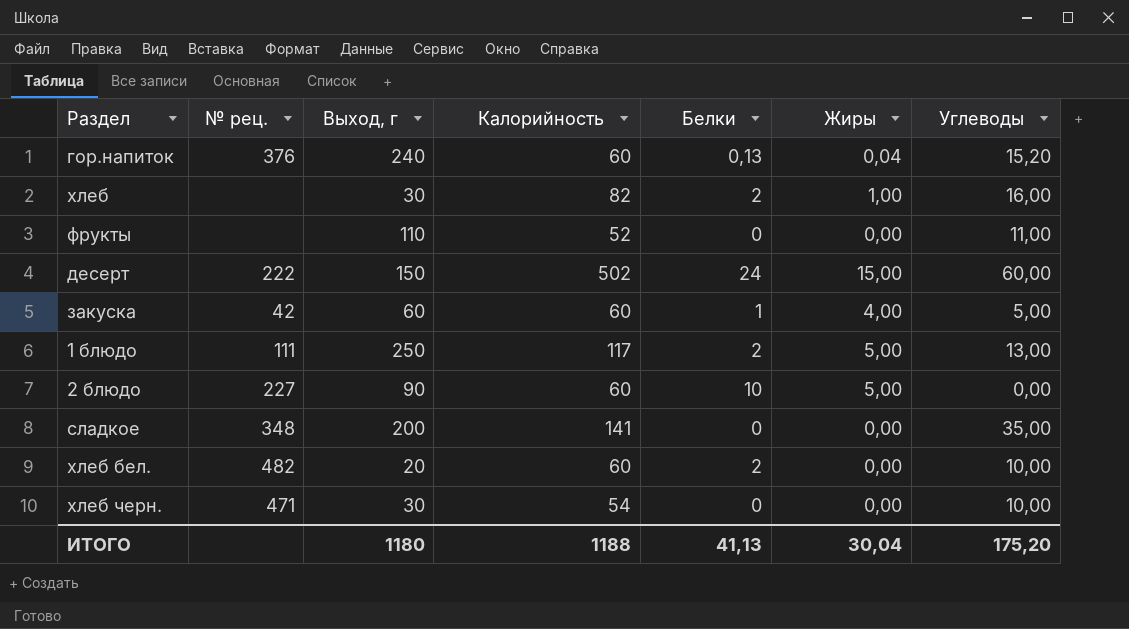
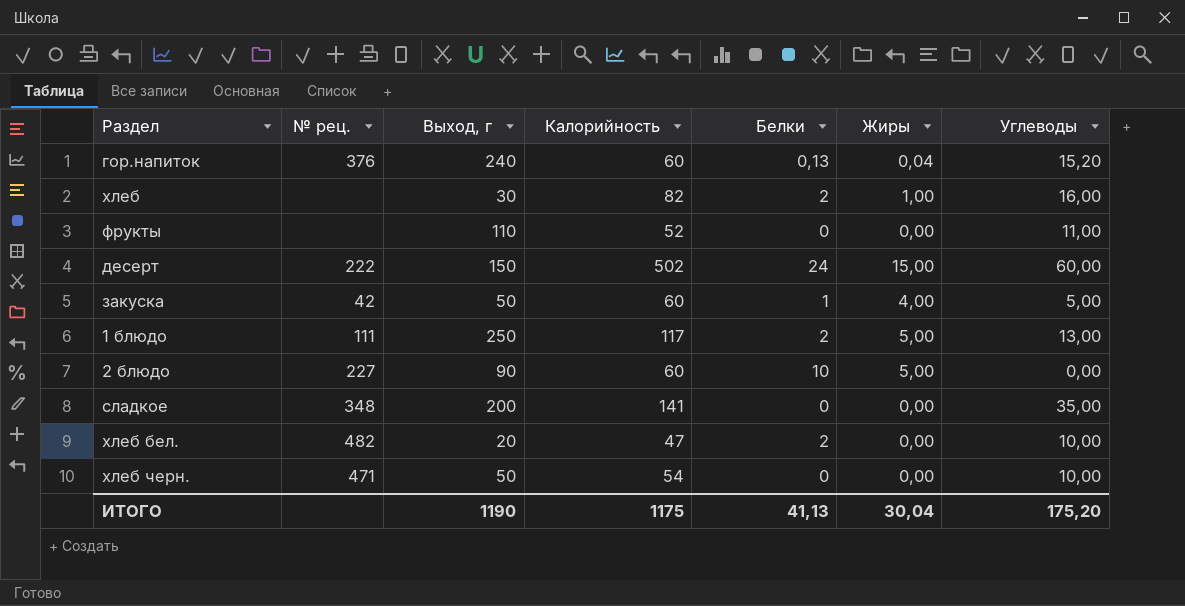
закуска | Выход, г: 60 -> 50
хлеб бел. | Калорийность: 60 -> 47
хлеб черн. | Выход, г: 30 -> 50
ИТОГО | Выход, г: 1180 -> 1190
ИТОГО | Калорийность: 1188 -> 1175

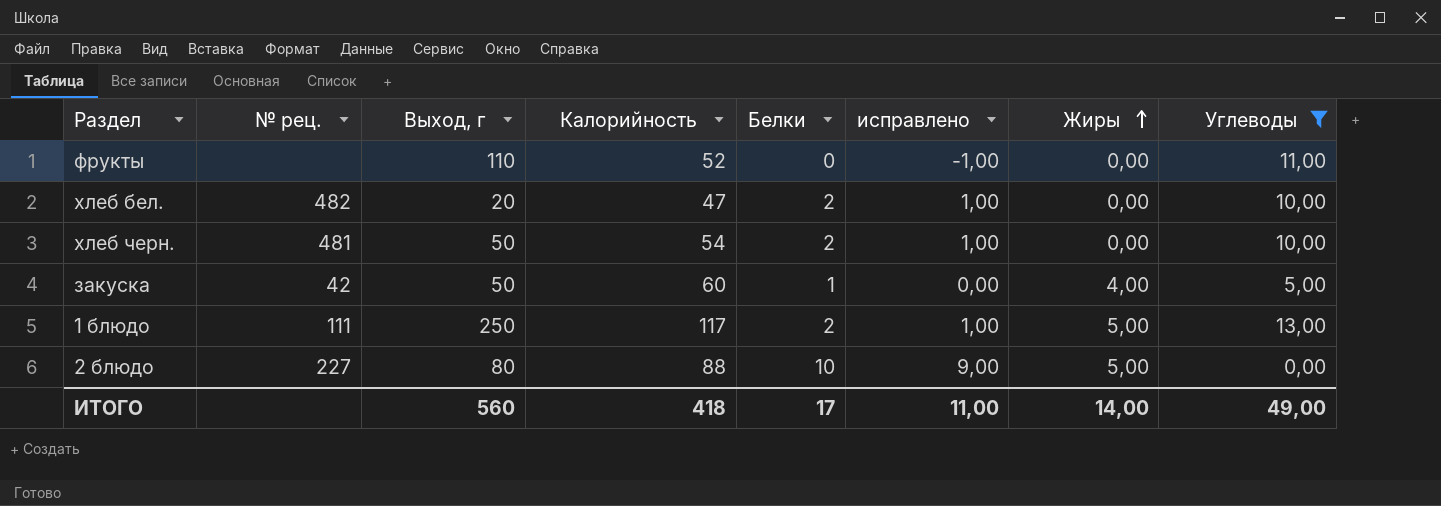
filter: none -> Углеводы <= 13,00
row order: none -> Жиры ascending
column исправлено | formula: none -> [Белки] - 1
хлеб черн. | № рец.: 471 -> 481
хлеб черн. | Белки: 0 -> 2
2 блюдо | Выход, г: 90 -> 80
2 блюдо | Калорийность: 60 -> 88
ИТОГО | Выход, г: 1190 -> 560
ИТОГО | Калорийность: 1175 -> 418
ИТОГО | Белки: 41,13 -> 17
ИТОГО | Жиры: 30,04 -> 14,00
ИТОГО | Углеводы: 175,20 -> 49,00

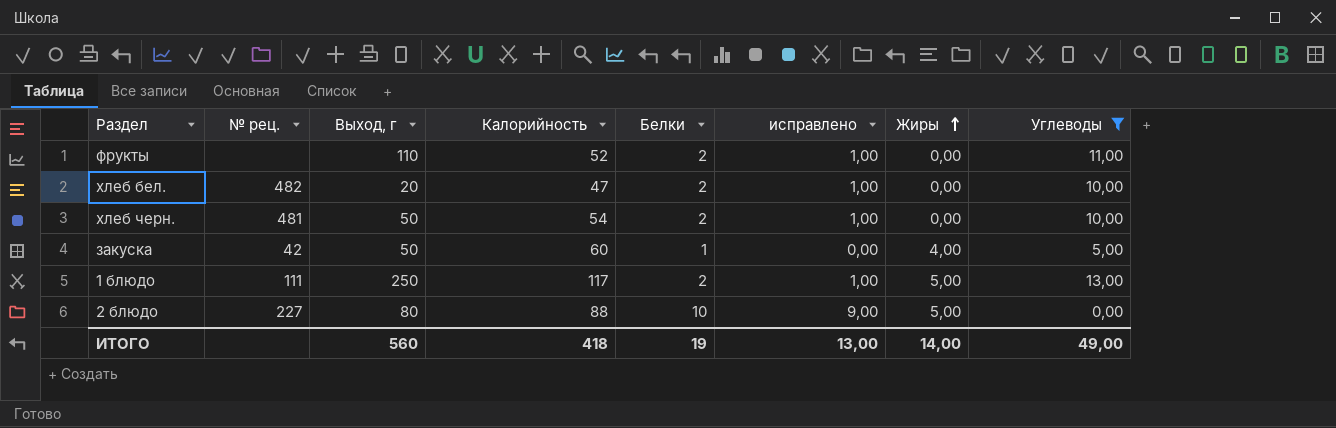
фрукты | Белки: 0 -> 2
фрукты | исправлено: -1,00 -> 1,00
ИТОГО | Белки: 17 -> 19
ИТОГО | исправлено: 11,00 -> 13,00

